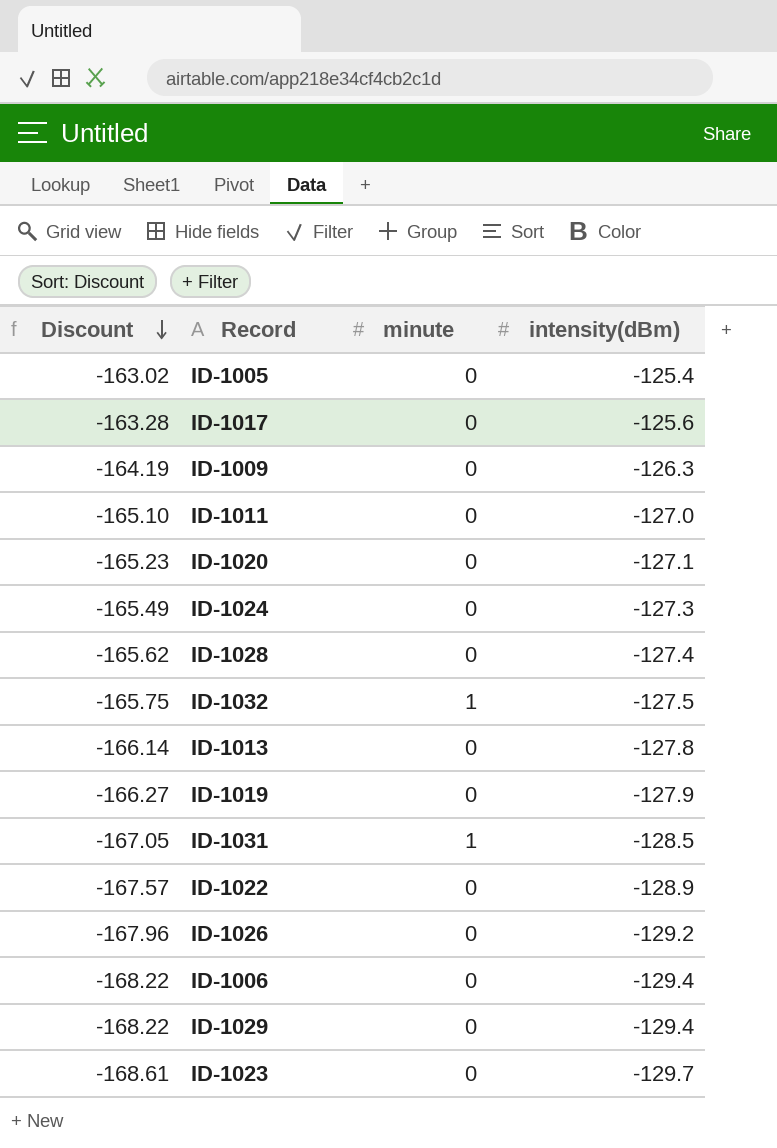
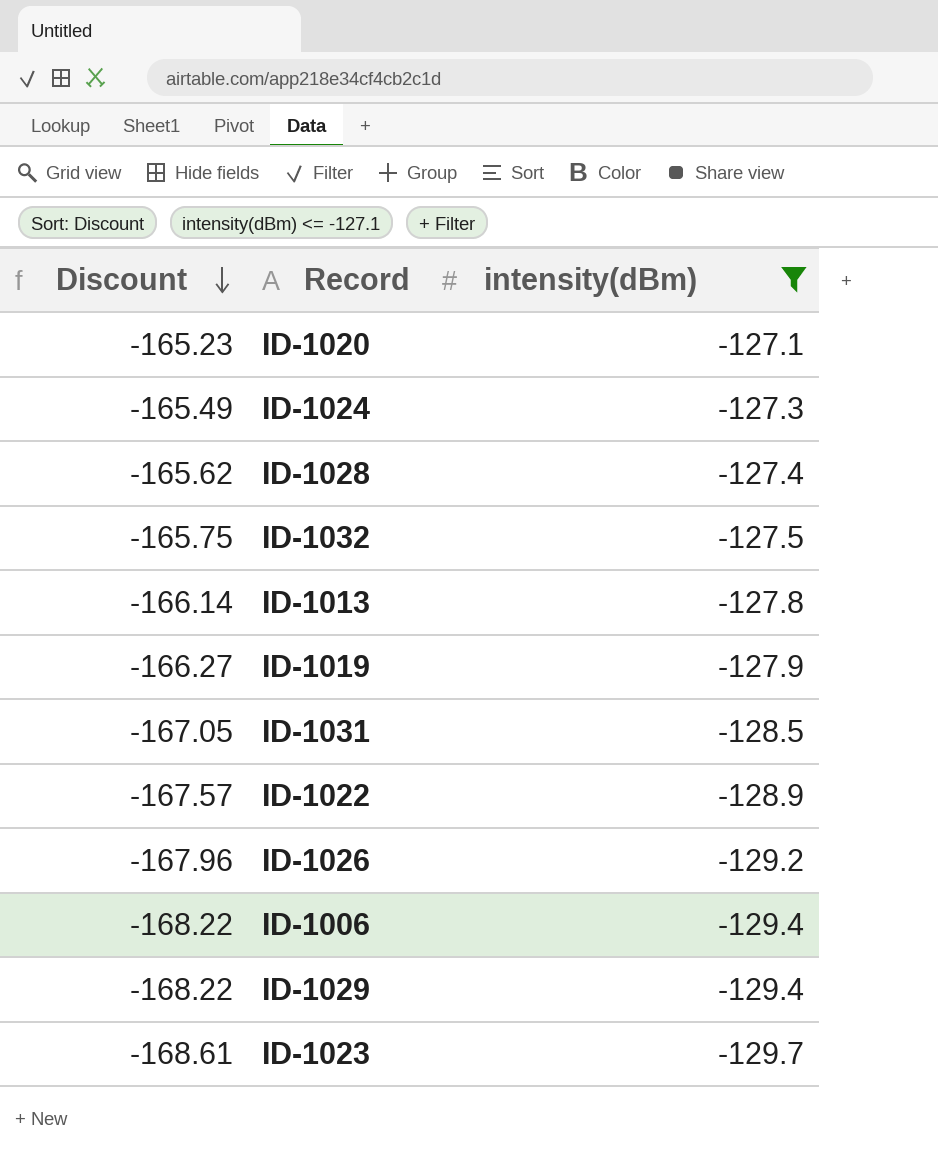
filter: none -> intensity(dBm) <= -127.1
column minute | position: 3 -> none

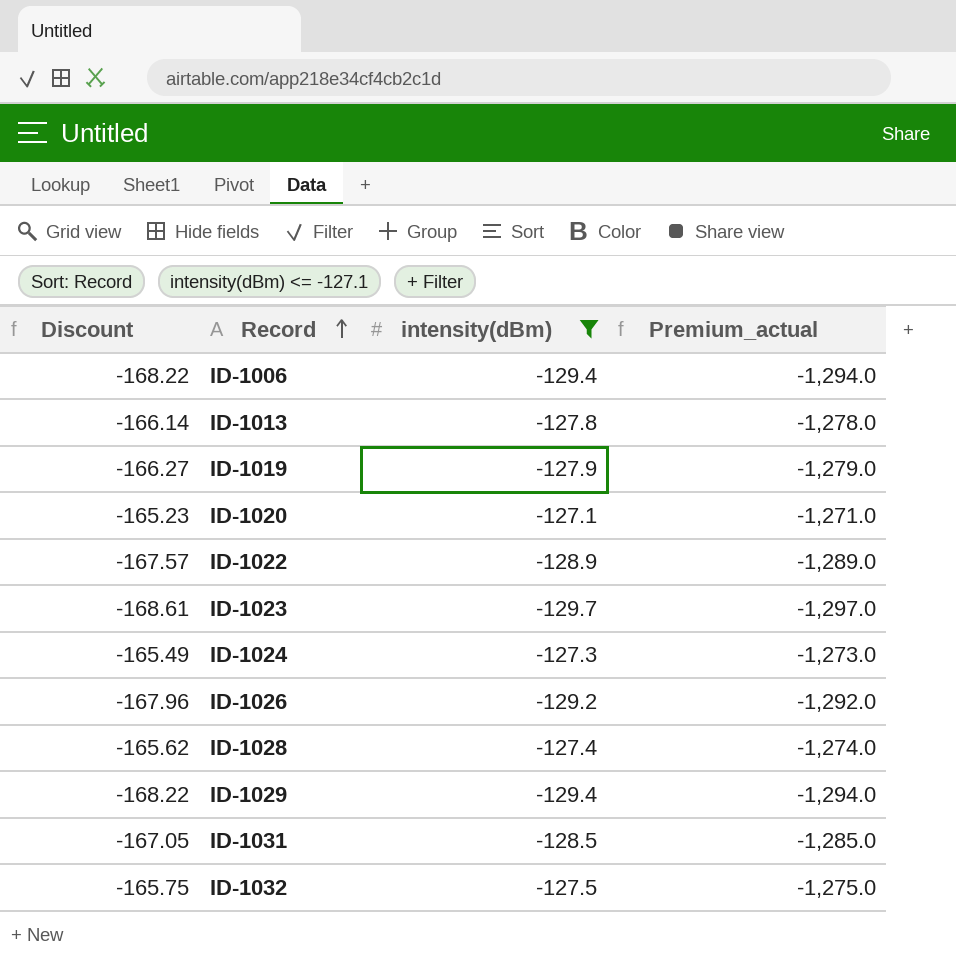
row order: Discount descending -> Record ascending
column Premium_actual | formula: none -> [intensity(dBm)] * 10

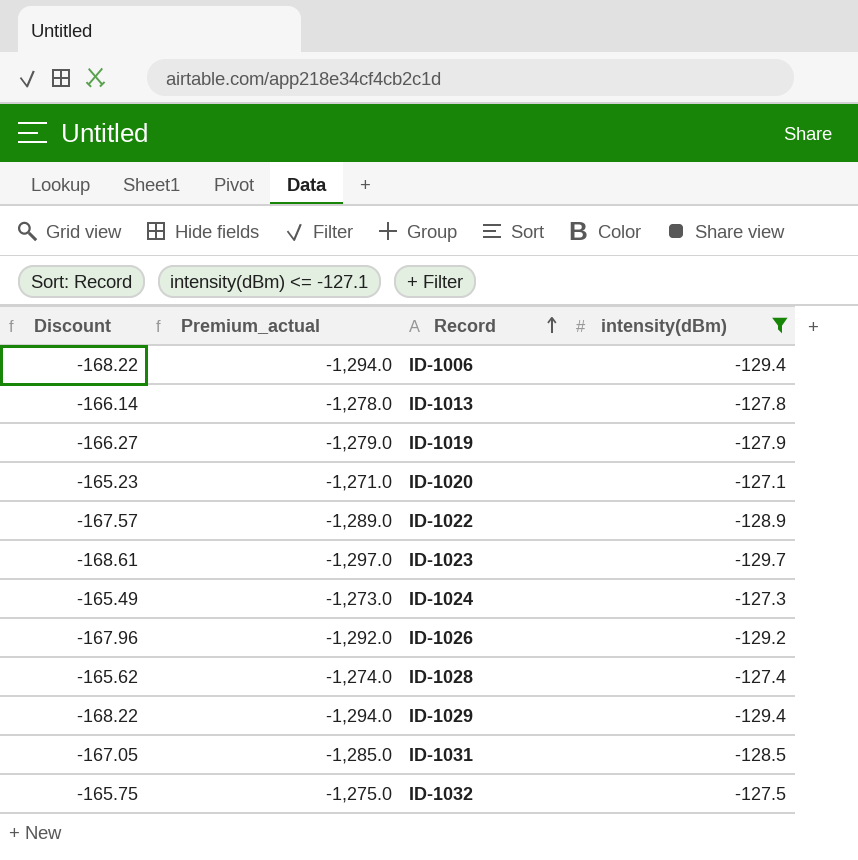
column Premium_actual | position: 4 -> 2

